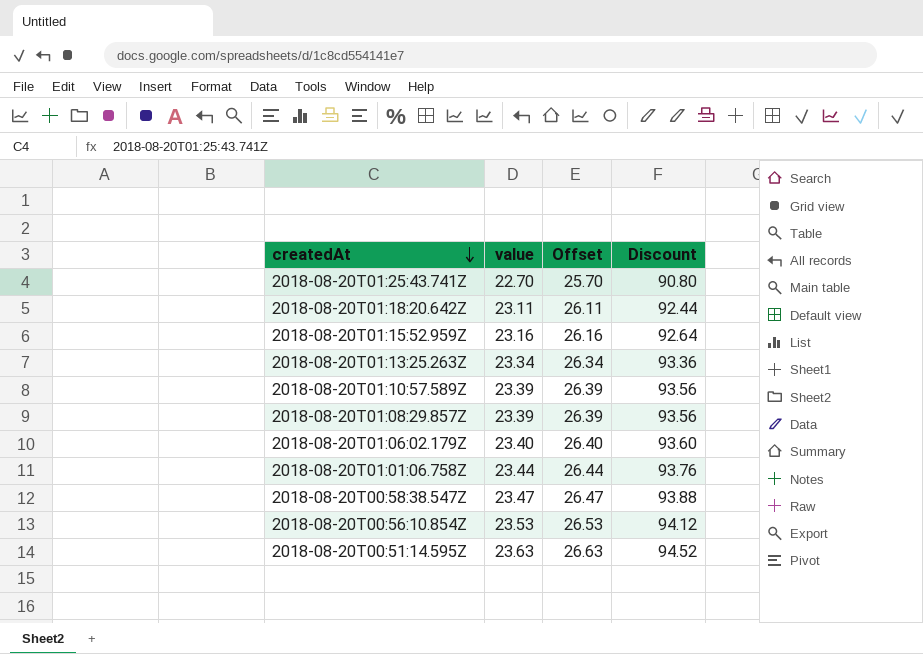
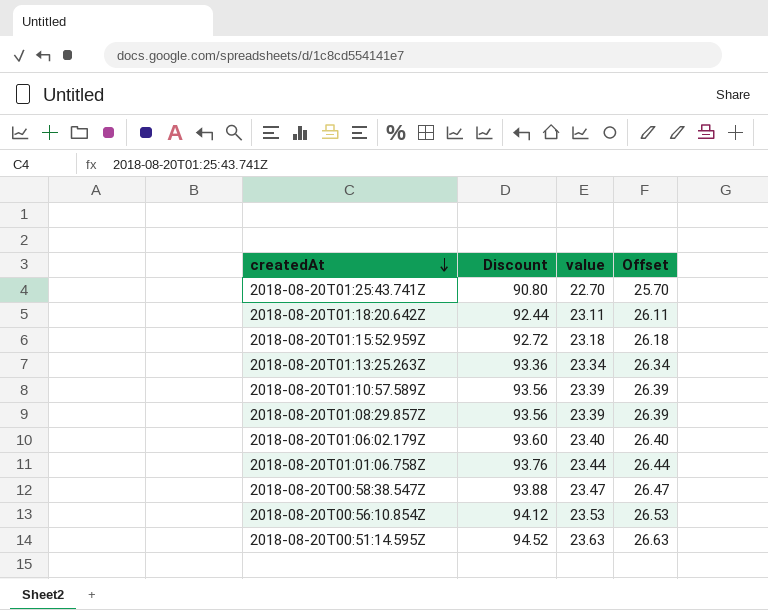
column Discount | position: 4 -> 2
2018-08-20T01:15:52.959Z | Discount: 92.64 -> 92.72
2018-08-20T01:15:52.959Z | value: 23.16 -> 23.18
2018-08-20T01:15:52.959Z | Offset: 26.16 -> 26.18

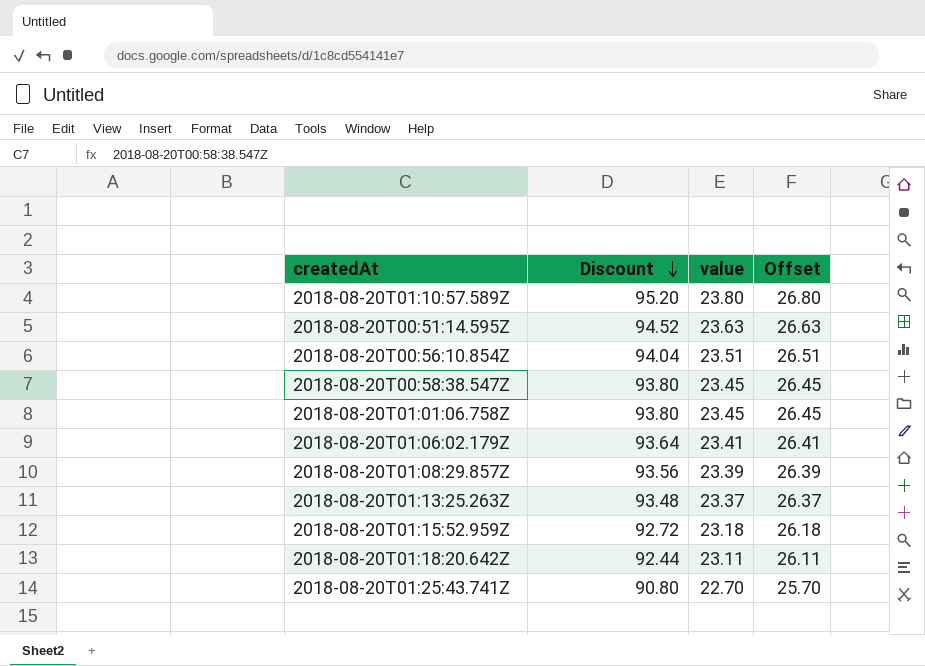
row order: createdAt descending -> Discount descending
2018-08-20T01:10:57.589Z | Discount: 93.56 -> 95.20
2018-08-20T01:10:57.589Z | value: 23.39 -> 23.80
2018-08-20T01:10:57.589Z | Offset: 26.39 -> 26.80
2018-08-20T00:56:10.854Z | Discount: 94.12 -> 94.04
2018-08-20T00:56:10.854Z | value: 23.53 -> 23.51
2018-08-20T00:56:10.854Z | Offset: 26.53 -> 26.51
2018-08-20T00:58:38.547Z | Discount: 93.88 -> 93.80
2018-08-20T00:58:38.547Z | value: 23.47 -> 23.45
2018-08-20T00:58:38.547Z | Offset: 26.47 -> 26.45
2018-08-20T01:01:06.758Z | Discount: 93.76 -> 93.80
2018-08-20T01:01:06.758Z | value: 23.44 -> 23.45
2018-08-20T01:01:06.758Z | Offset: 26.44 -> 26.45
2018-08-20T01:06:02.179Z | Discount: 93.60 -> 93.64
2018-08-20T01:06:02.179Z | value: 23.40 -> 23.41
2018-08-20T01:06:02.179Z | Offset: 26.40 -> 26.41
2018-08-20T01:13:25.263Z | Discount: 93.36 -> 93.48
2018-08-20T01:13:25.263Z | value: 23.34 -> 23.37
2018-08-20T01:13:25.263Z | Offset: 26.34 -> 26.37

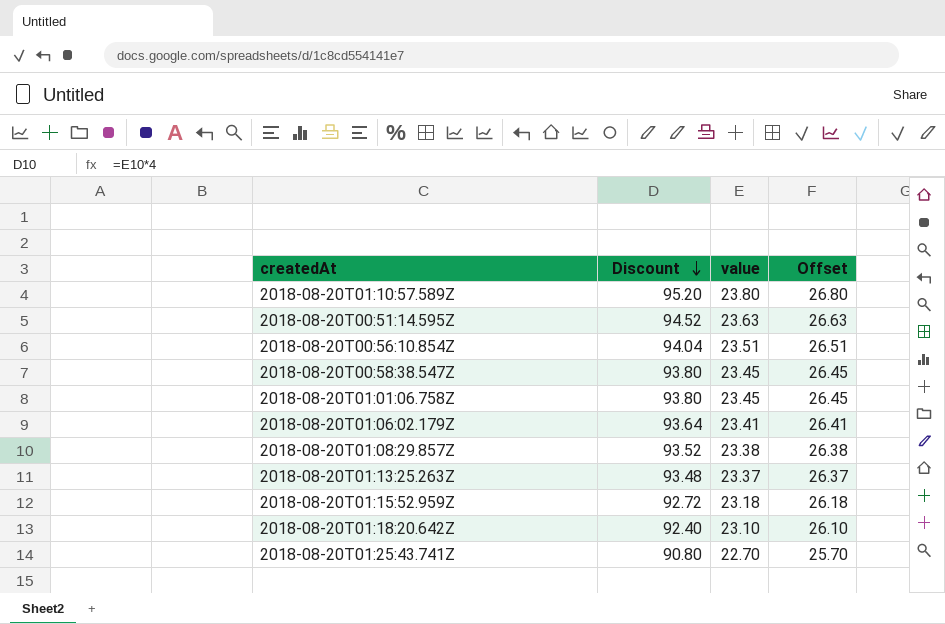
2018-08-20T01:08:29.857Z | Discount: 93.56 -> 93.52
2018-08-20T01:08:29.857Z | value: 23.39 -> 23.38
2018-08-20T01:08:29.857Z | Offset: 26.39 -> 26.38
2018-08-20T01:18:20.642Z | Discount: 92.44 -> 92.40
2018-08-20T01:18:20.642Z | value: 23.11 -> 23.10
2018-08-20T01:18:20.642Z | Offset: 26.11 -> 26.10

